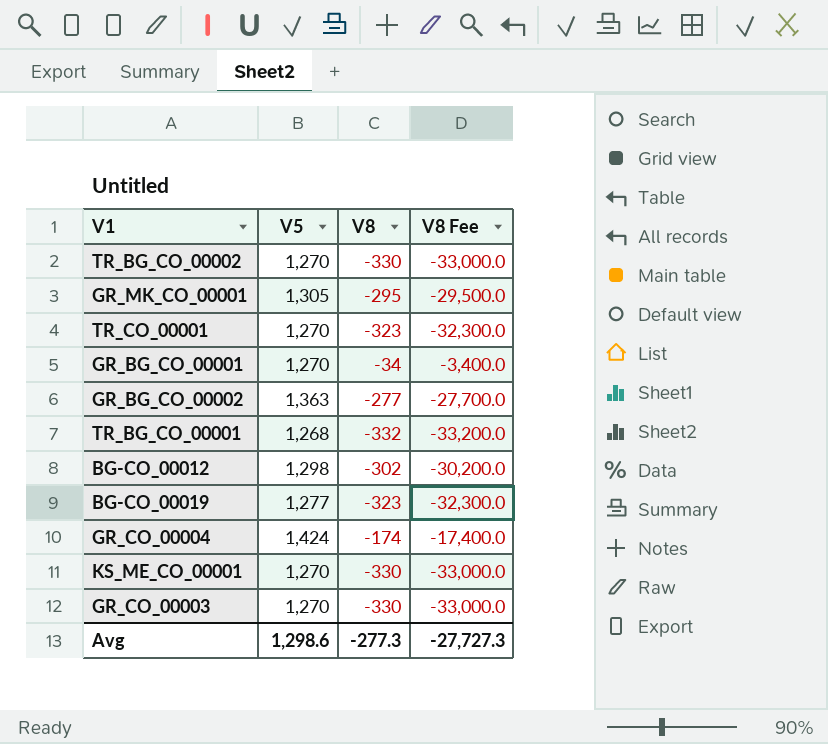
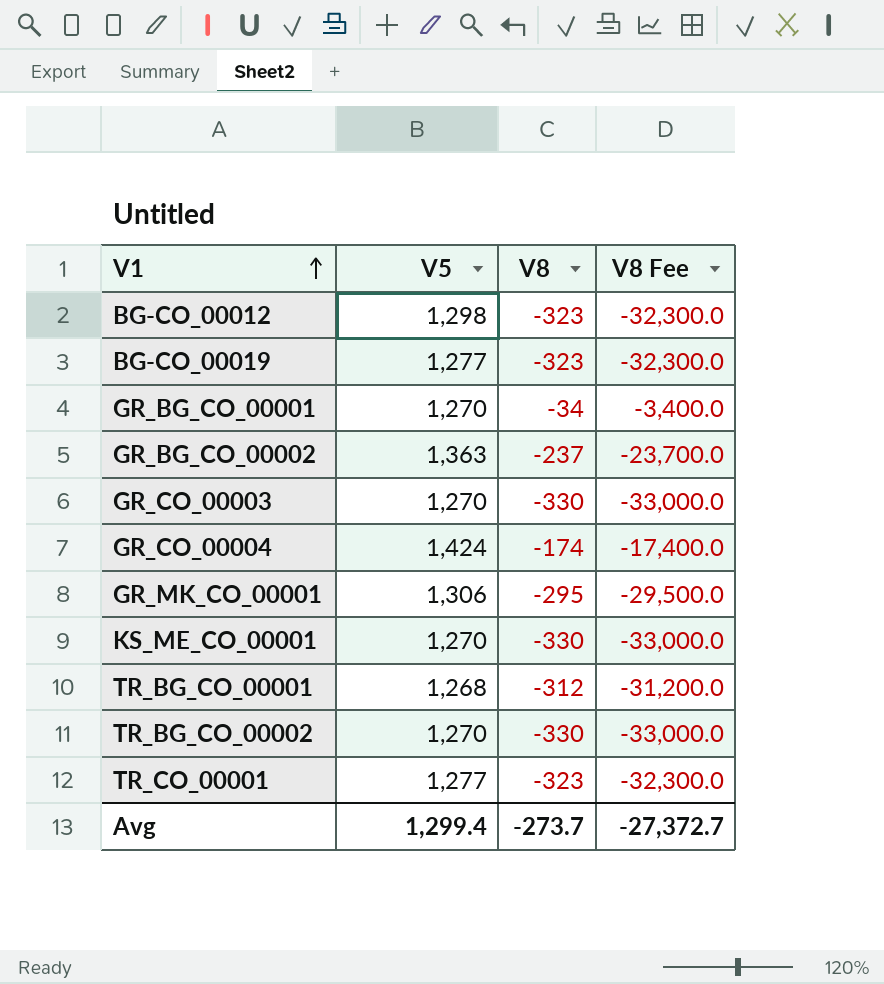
row order: none -> V1 ascending
BG-CO_00012 | V8: -302 -> -323
BG-CO_00012 | V8 Fee: -30,200.0 -> -32,300.0
GR_BG_CO_00002 | V8: -277 -> -237
GR_BG_CO_00002 | V8 Fee: -27,700.0 -> -23,700.0
GR_MK_CO_00001 | V5: 1,305 -> 1,306
TR_BG_CO_00001 | V8: -332 -> -312
TR_BG_CO_00001 | V8 Fee: -33,200.0 -> -31,200.0
TR_CO_00001 | V5: 1,270 -> 1,277
Avg | V5: 1,298.6 -> 1,299.4
Avg | V8: -277.3 -> -273.7
Avg | V8 Fee: -27,727.3 -> -27,372.7

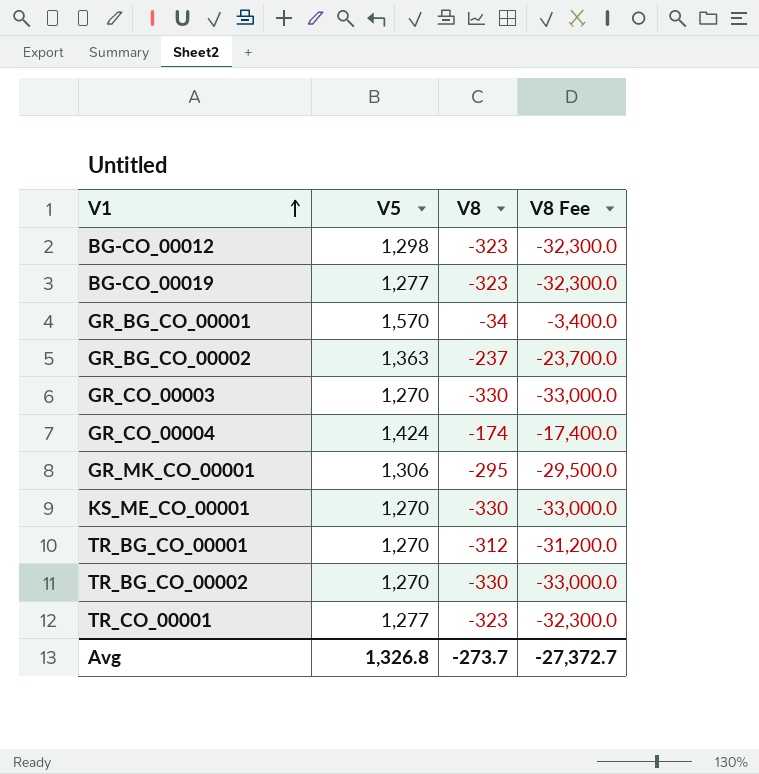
GR_BG_CO_00001 | V5: 1,270 -> 1,570
TR_BG_CO_00001 | V5: 1,268 -> 1,270
Avg | V5: 1,299.4 -> 1,326.8

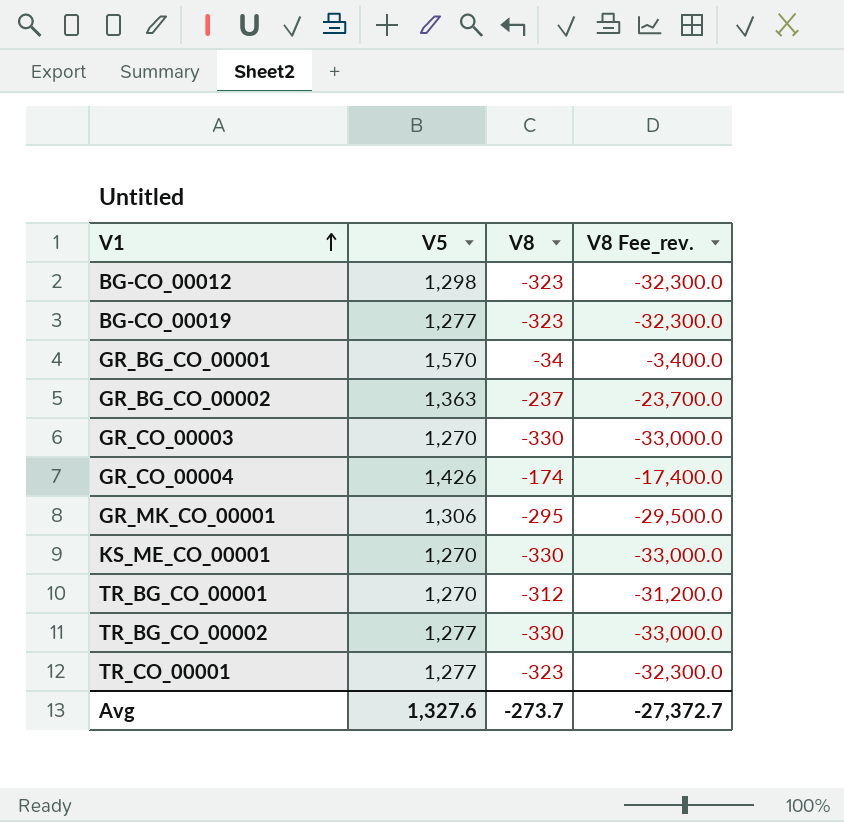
column name: V8 Fee -> V8 Fee_rev.
GR_CO_00004 | V5: 1,424 -> 1,426
TR_BG_CO_00002 | V5: 1,270 -> 1,277
Avg | V5: 1,326.8 -> 1,327.6

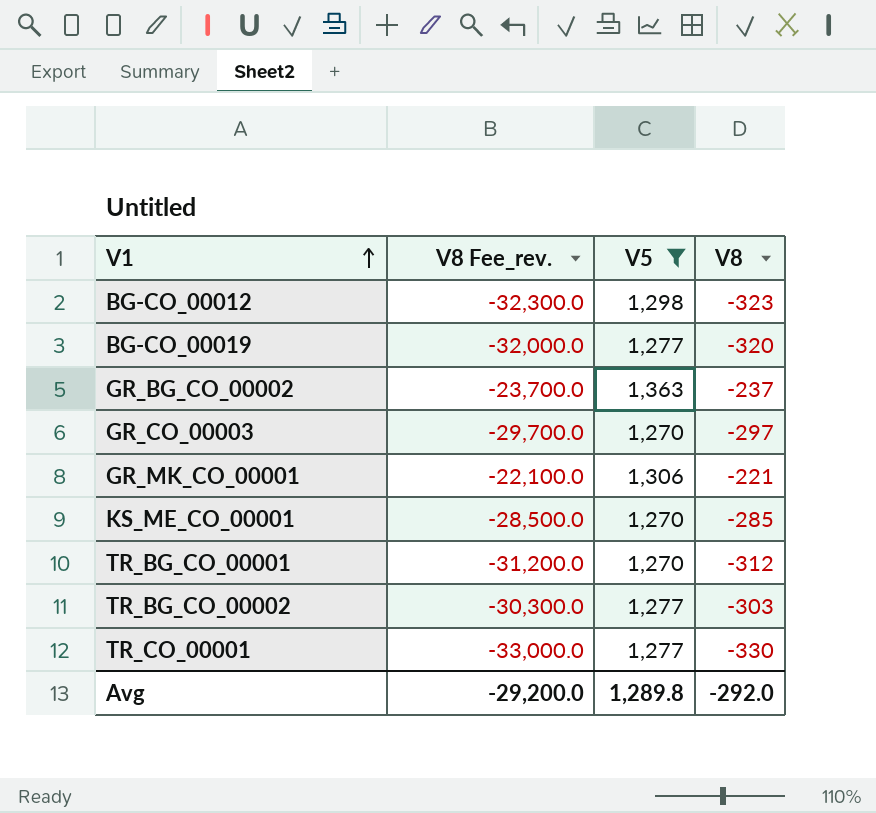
filter: none -> V5 <= 1,363
column V8 Fee_rev. | position: 4 -> 2
BG-CO_00019 | V8 Fee_rev.: -32,300.0 -> -32,000.0
BG-CO_00019 | V8: -323 -> -320
GR_CO_00003 | V8 Fee_rev.: -33,000.0 -> -29,700.0
GR_CO_00003 | V8: -330 -> -297
GR_MK_CO_00001 | V8 Fee_rev.: -29,500.0 -> -22,100.0
GR_MK_CO_00001 | V8: -295 -> -221
KS_ME_CO_00001 | V8 Fee_rev.: -33,000.0 -> -28,500.0
KS_ME_CO_00001 | V8: -330 -> -285
TR_BG_CO_00002 | V8 Fee_rev.: -33,000.0 -> -30,300.0
TR_BG_CO_00002 | V8: -330 -> -303
TR_CO_00001 | V8 Fee_rev.: -32,300.0 -> -33,000.0
TR_CO_00001 | V8: -323 -> -330
Avg | V8 Fee_rev.: -27,372.7 -> -29,200.0
Avg | V5: 1,327.6 -> 1,289.8
Avg | V8: -273.7 -> -292.0

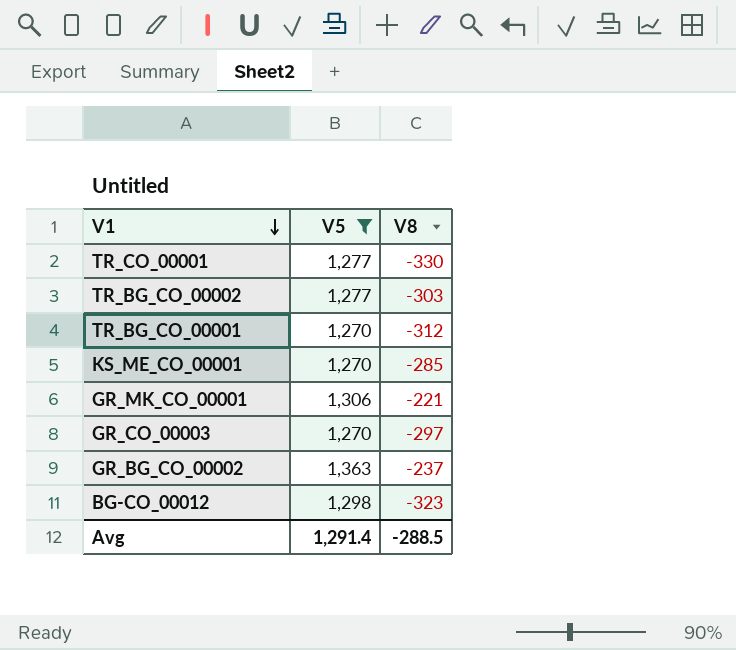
row order: V1 ascending -> V1 descending
column V8 Fee_rev. | formula: [V8] * 100 -> none
row BG-CO_00019: -32,000.0 | 1,277 | -320 -> none
Avg | V5: 1,289.8 -> 1,291.4
Avg | V8: -292.0 -> -288.5

